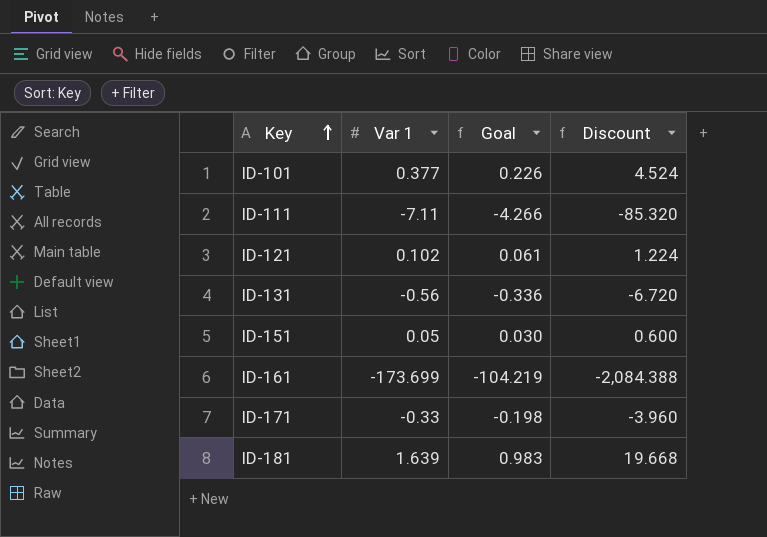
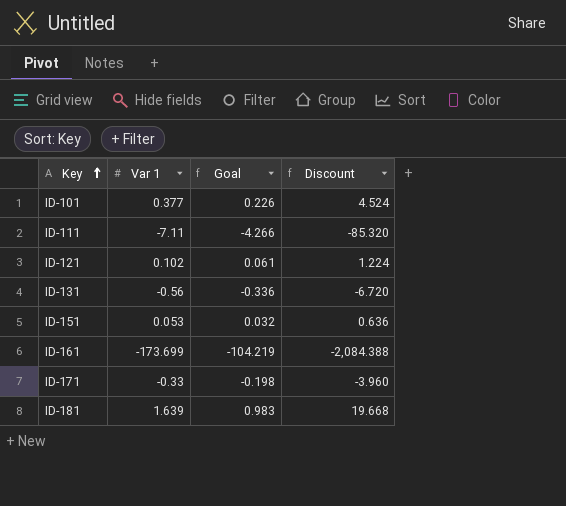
ID-151 | Var 1: 0.05 -> 0.053
ID-151 | Goal: 0.030 -> 0.032
ID-151 | Discount: 0.600 -> 0.636

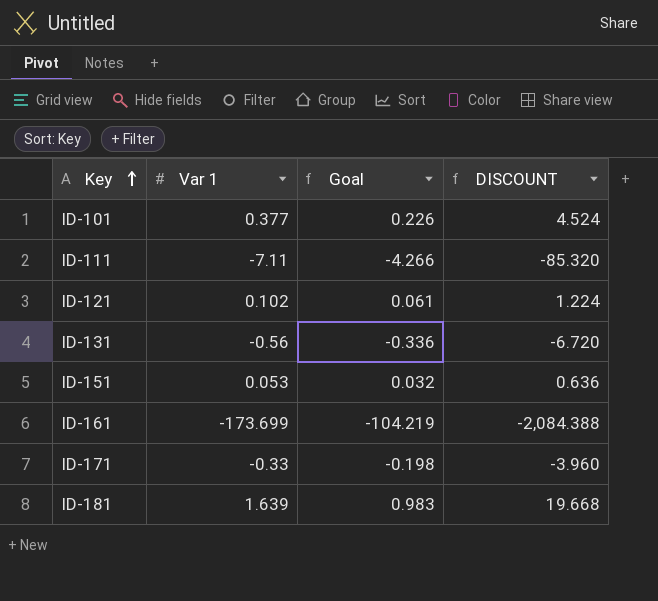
column name: Discount -> DISCOUNT

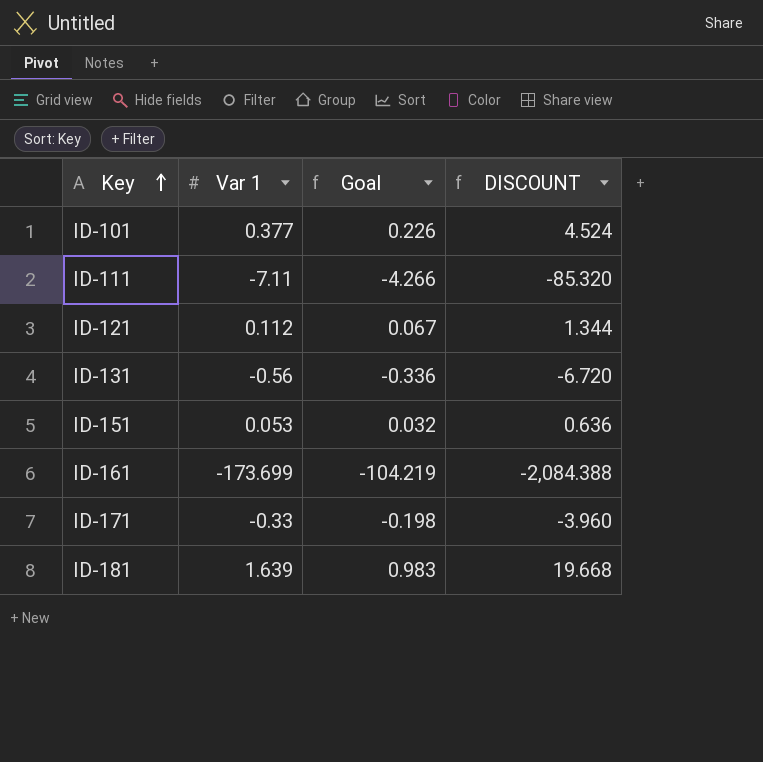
ID-121 | Var 1: 0.102 -> 0.112
ID-121 | Goal: 0.061 -> 0.067
ID-121 | DISCOUNT: 1.224 -> 1.344

